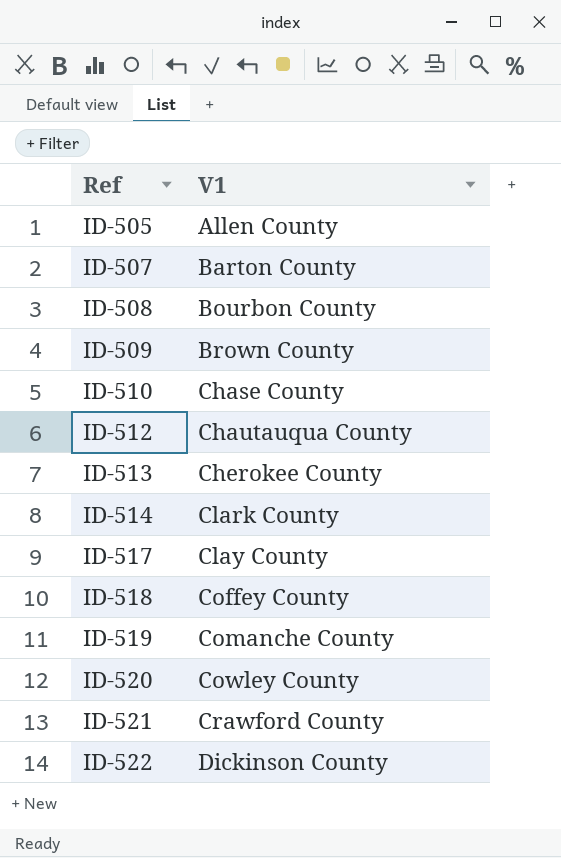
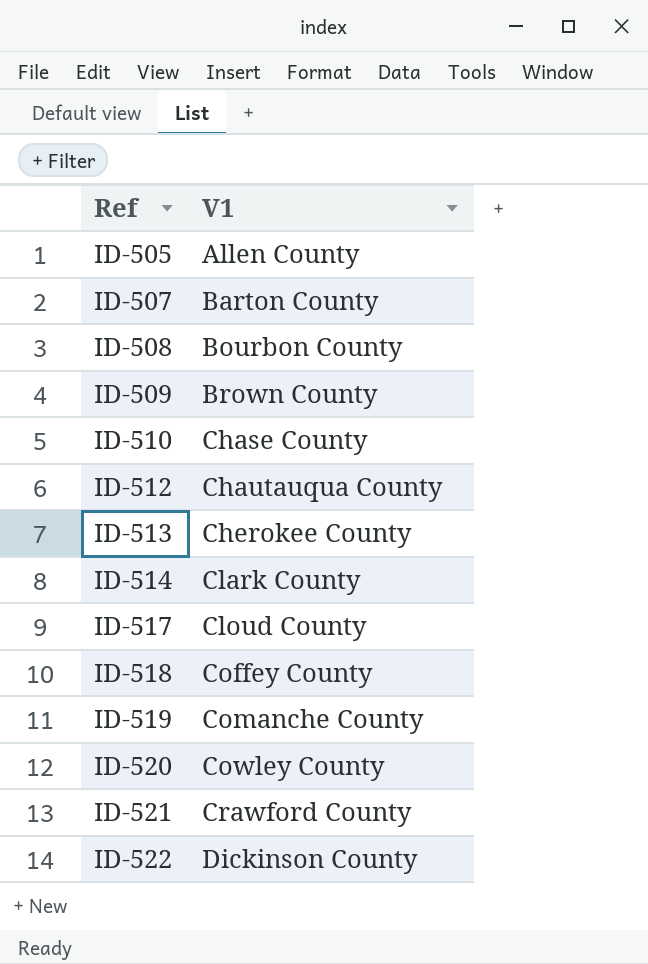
ID-517 | V1: Clay County -> Cloud County

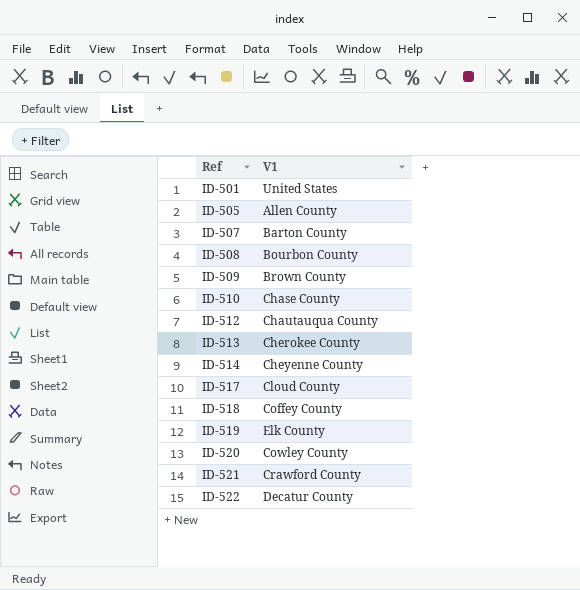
row ID-501: none -> United States
ID-514 | V1: Clark County -> Cheyenne County
ID-519 | V1: Comanche County -> Elk County
ID-522 | V1: Dickinson County -> Decatur County

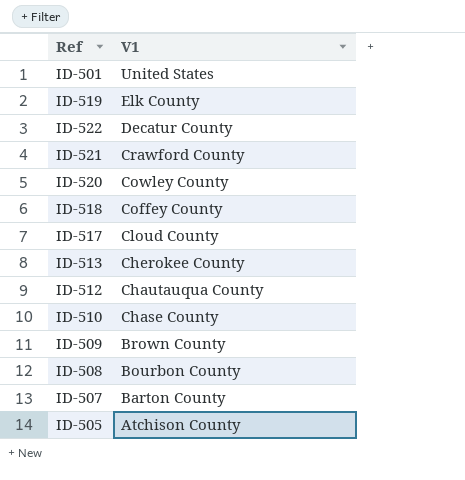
row order: Ref ascending -> V1 descending
row ID-514: Cheyenne County -> none
ID-505 | V1: Allen County -> Atchison County

